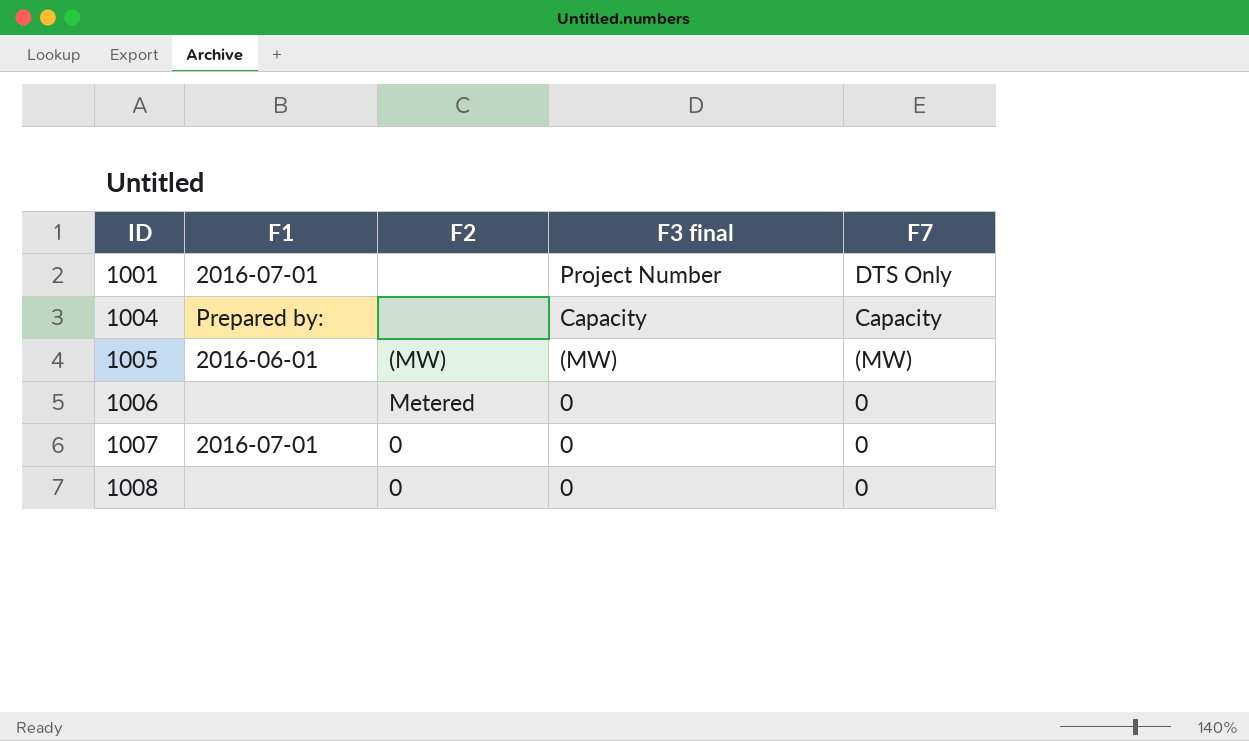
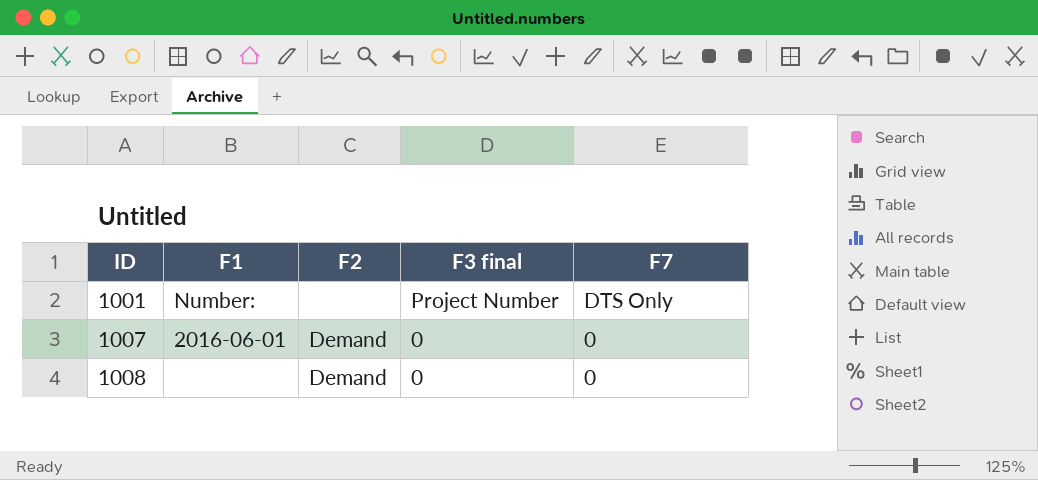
row 1004: Prepared by: | none | Capacity | Capacity -> none
row 1005: 2016-06-01 | (MW) | (MW) | (MW) -> none
row 1006: none | Metered | 0 | 0 -> none
1001 | F1: 2016-07-01 -> Number:
1007 | F1: 2016-07-01 -> 2016-06-01
1007 | F2: 0 -> Demand
1008 | F2: 0 -> Demand

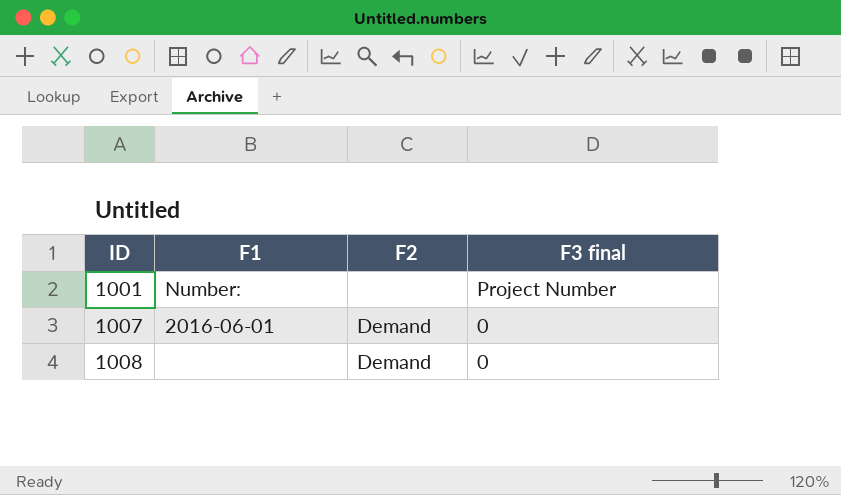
column F7 | position: 5 -> none

